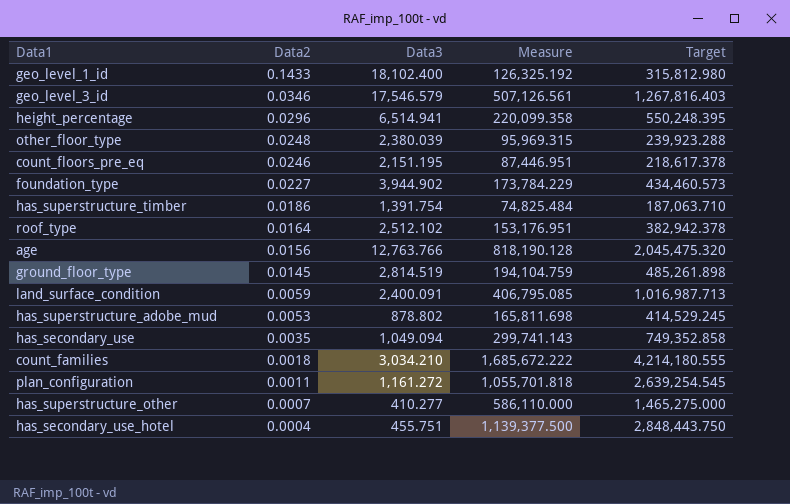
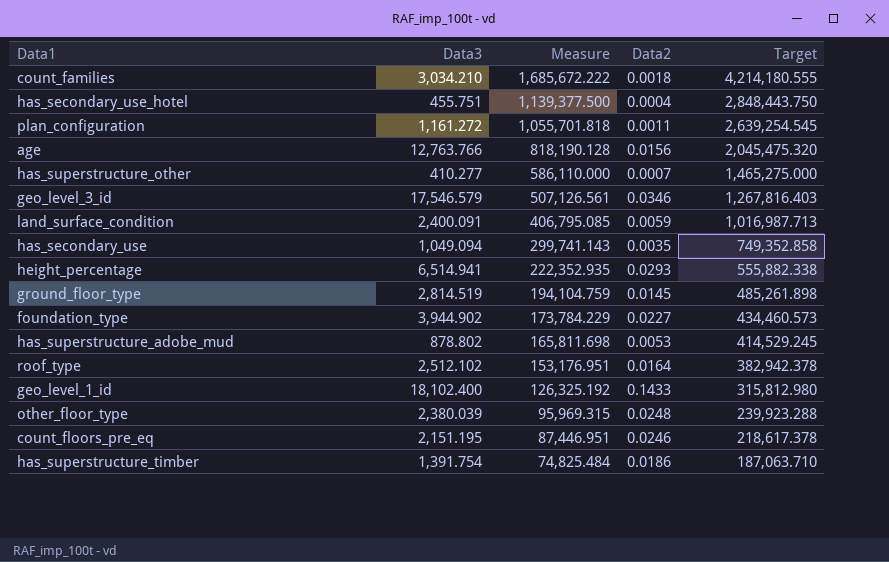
row order: Data2 descending -> Measure descending
column Data2 | position: 2 -> 4
height_percentage | Measure: 220,099.358 -> 222,352.935
height_percentage | Data2: 0.0296 -> 0.0293
height_percentage | Target: 550,248.395 -> 555,882.338

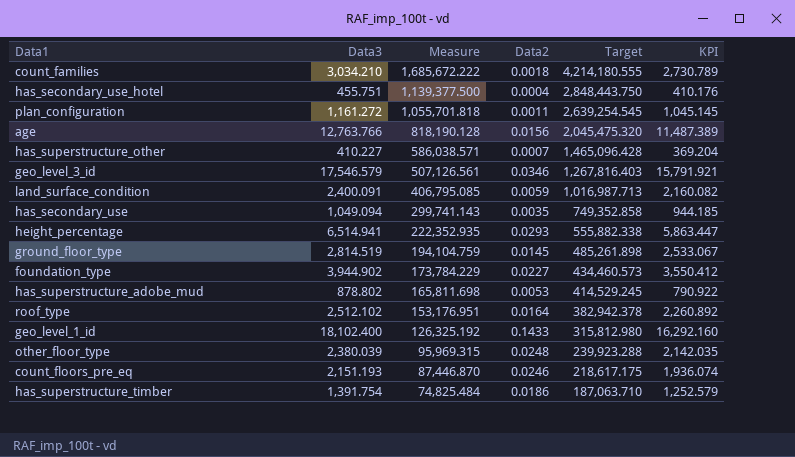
column KPI | formula: none -> [Data3] * 0.9
has_superstructure_other | Data3: 410.277 -> 410.227
has_superstructure_other | Measure: 586,110.000 -> 586,038.571
has_superstructure_other | Target: 1,465,275.000 -> 1,465,096.428
count_floors_pre_eq | Data3: 2,151.195 -> 2,151.193
count_floors_pre_eq | Measure: 87,446.951 -> 87,446.870
count_floors_pre_eq | Target: 218,617.378 -> 218,617.175

